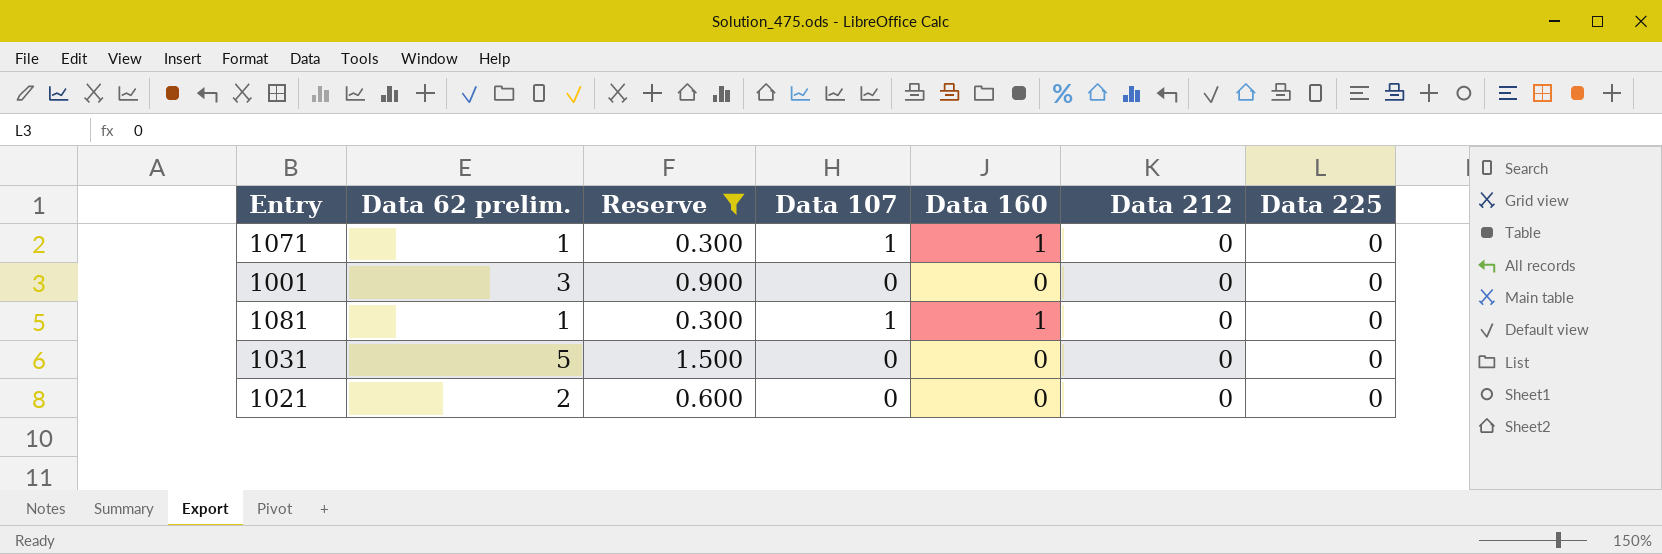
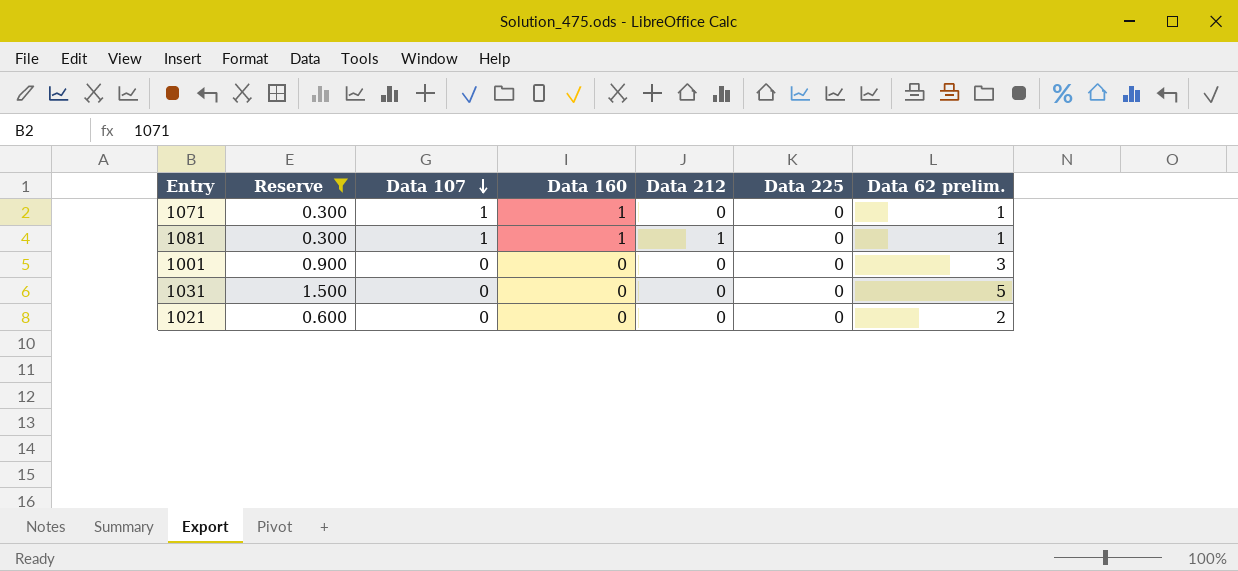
row order: none -> Data 107 descending
column Data 62 prelim. | position: 2 -> 7
1081 | Data 212: 0 -> 1

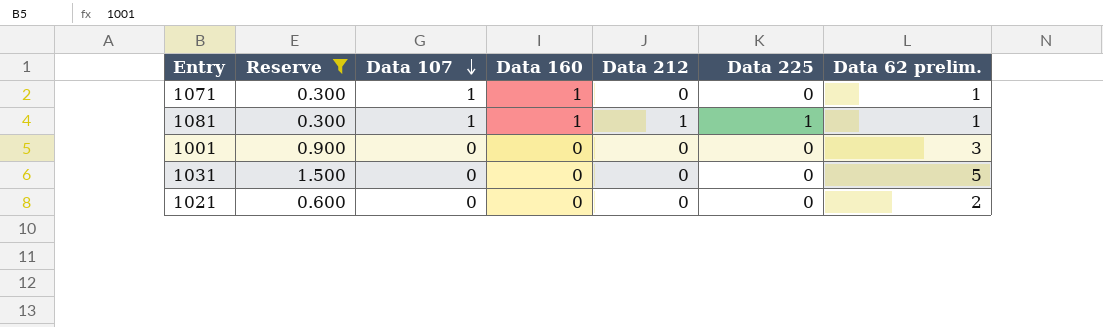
1081 | Data 225: 0 -> 1

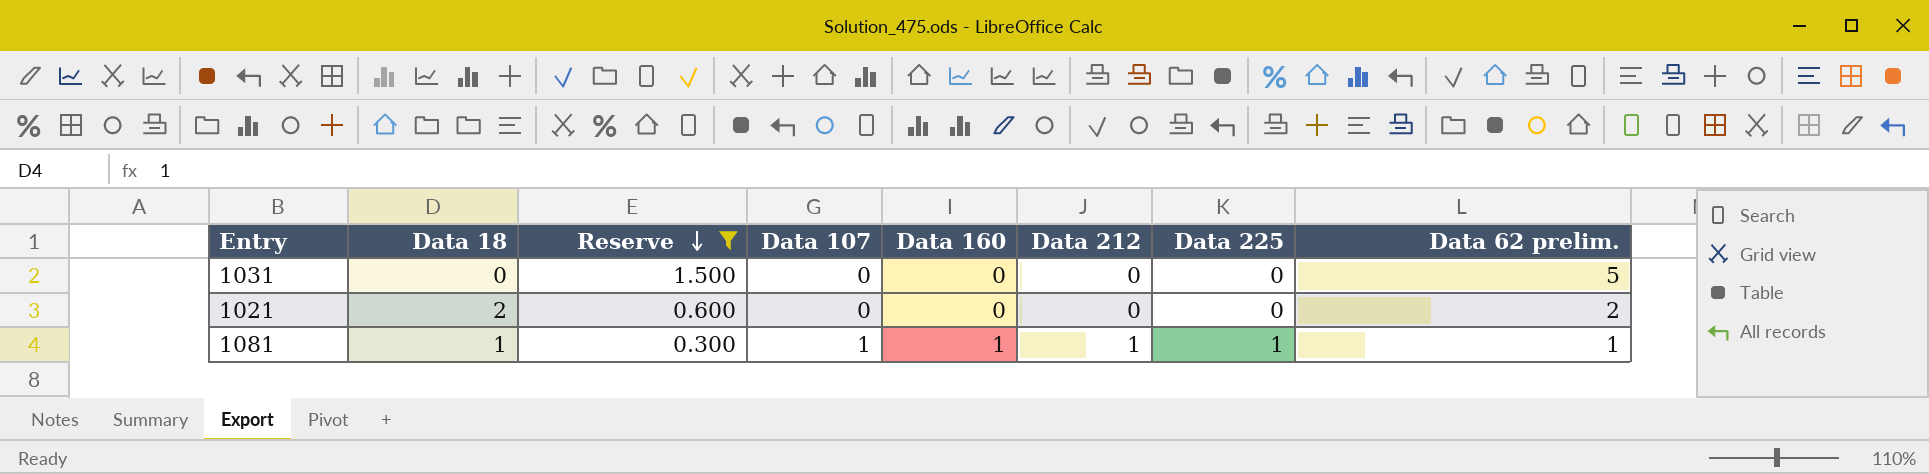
row order: Data 107 descending -> Reserve descending
column Data 18 | position: none -> 2
row 1071: 0.300 | 1 | 1 | 0 | 0 | 1 -> none
row 1001: 0.900 | 0 | 0 | 0 | 0 | 3 -> none

